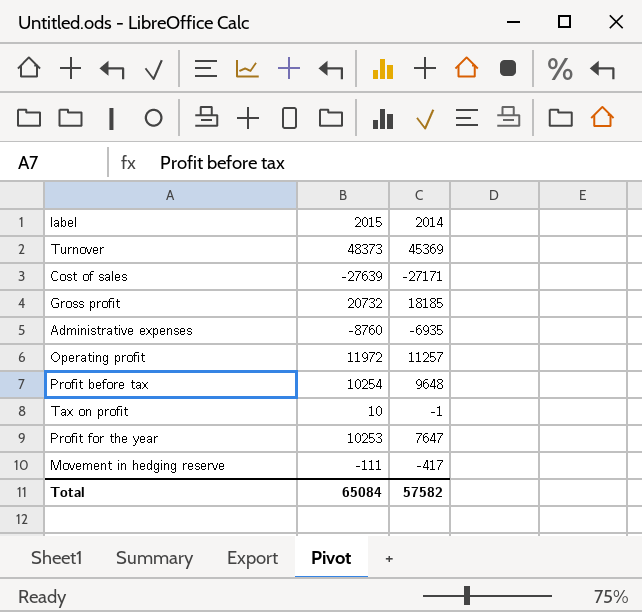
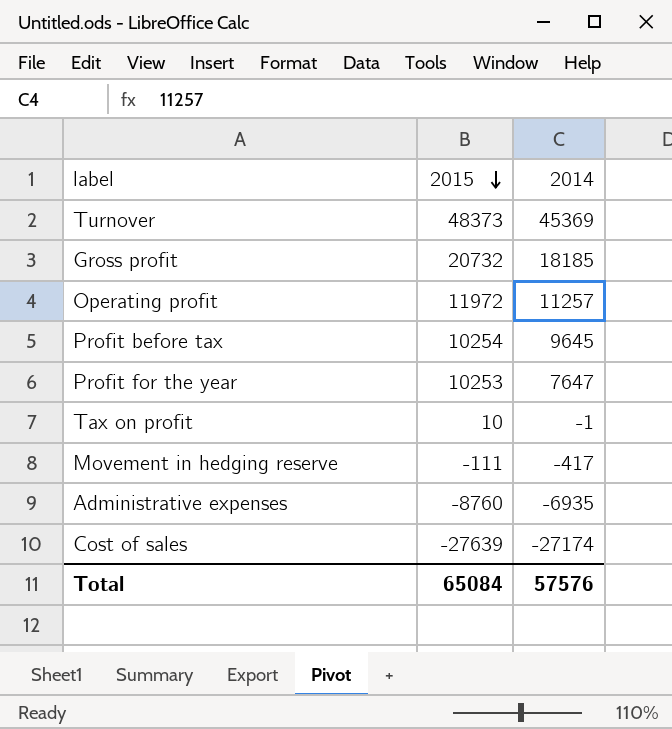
row order: none -> 2015 descending
Profit before tax | 2014: 9648 -> 9645
Cost of sales | 2014: -27171 -> -27174
Total | 2014: 57582 -> 57576

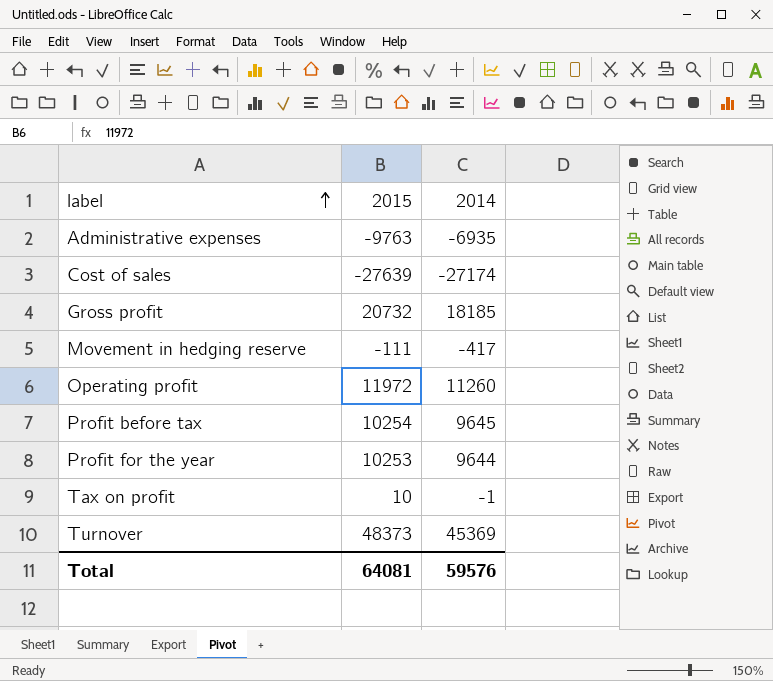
row order: 2015 descending -> label ascending
Administrative expenses | 2015: -8760 -> -9763
Operating profit | 2014: 11257 -> 11260
Profit for the year | 2014: 7647 -> 9644
Total | 2015: 65084 -> 64081
Total | 2014: 57576 -> 59576

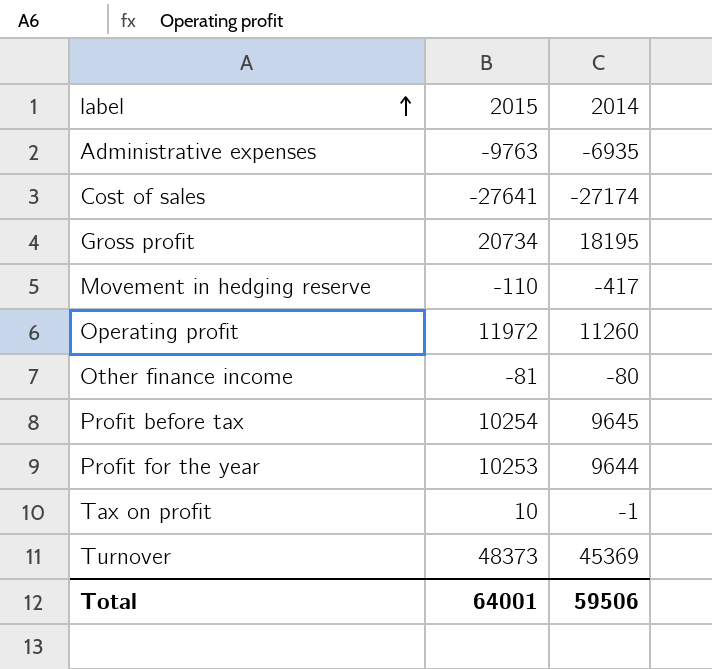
Cost of sales | 2015: -27639 -> -27641
Gross profit | 2015: 20732 -> 20734
Gross profit | 2014: 18185 -> 18195
Movement in hedging reserve | 2015: -111 -> -110
row Other finance income: none -> -81 | -80
Total | 2015: 64081 -> 64001
Total | 2014: 59576 -> 59506

